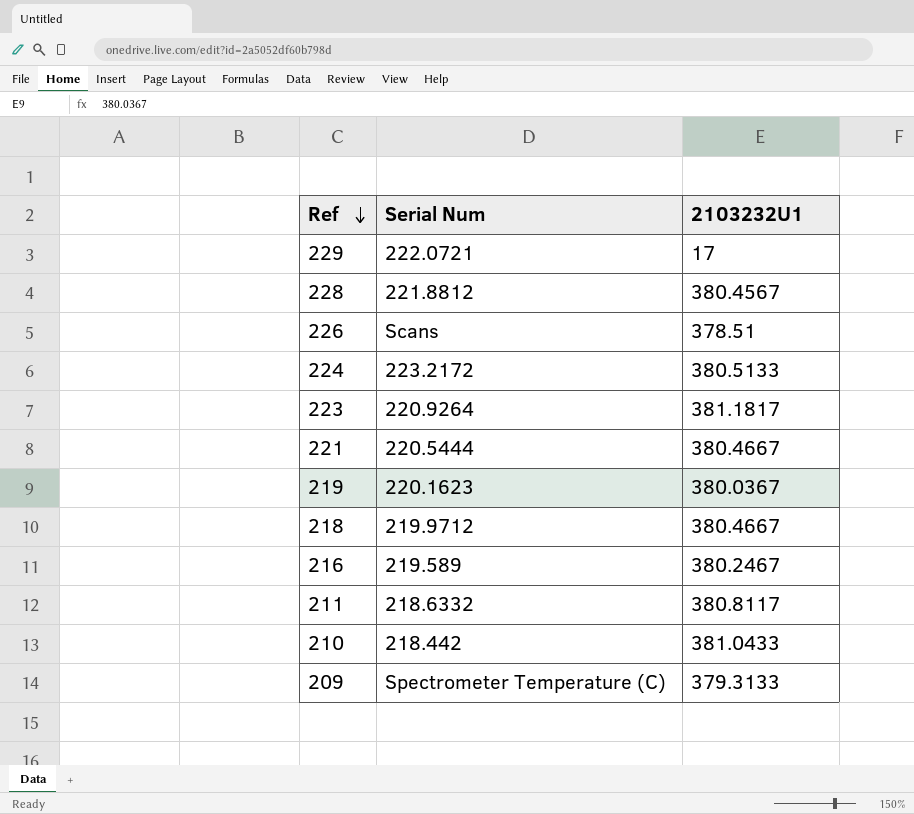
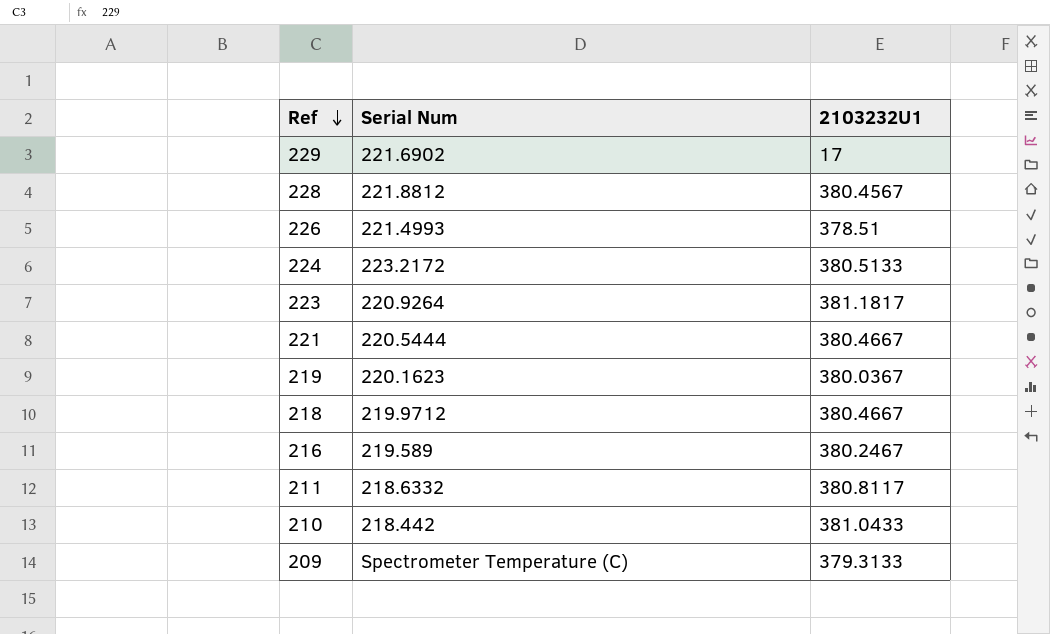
229 | Serial Num: 222.0721 -> 221.6902
226 | Serial Num: Scans -> 221.4993

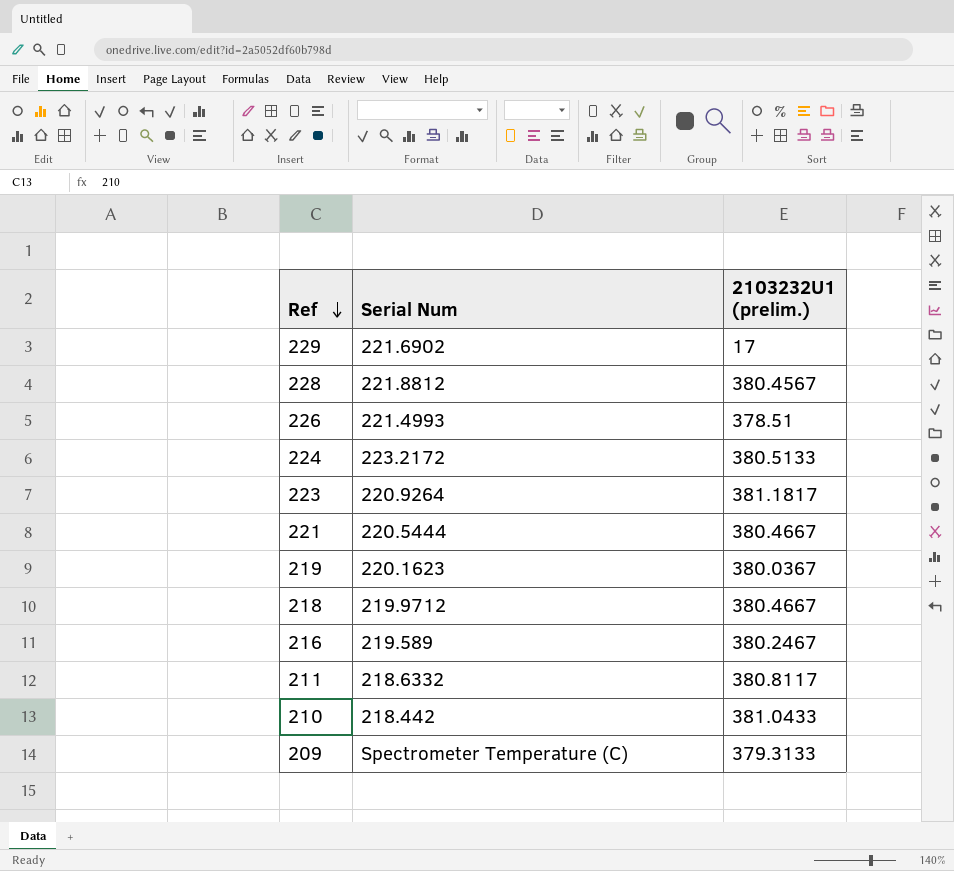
column name: 2103232U1 -> 2103232U1 (prelim.)

